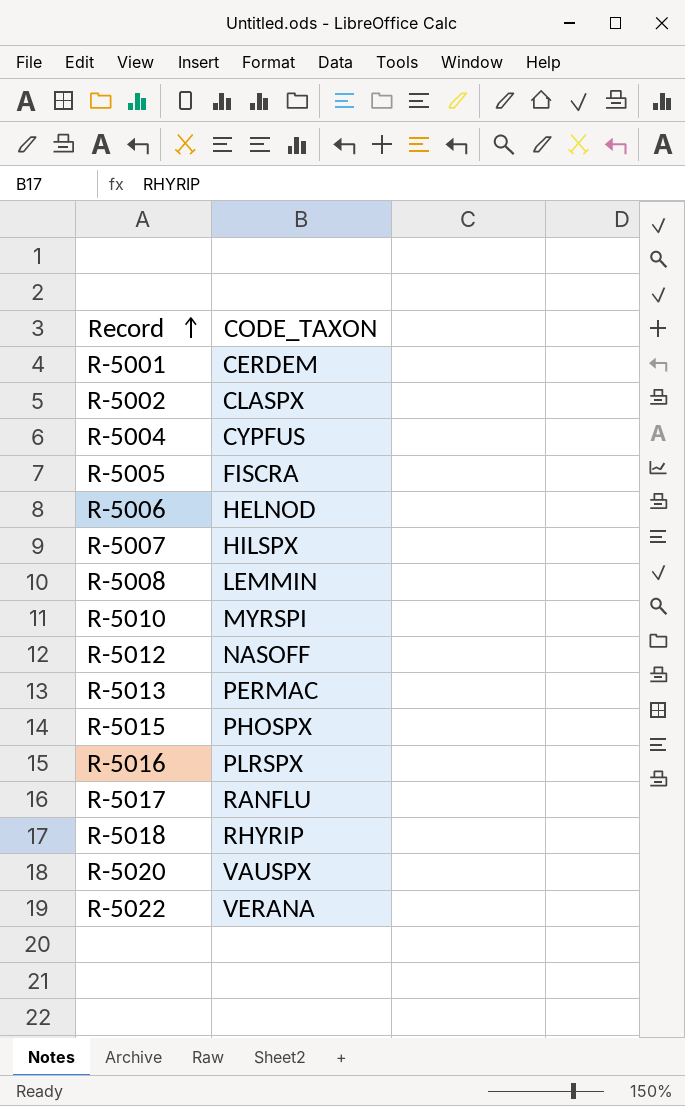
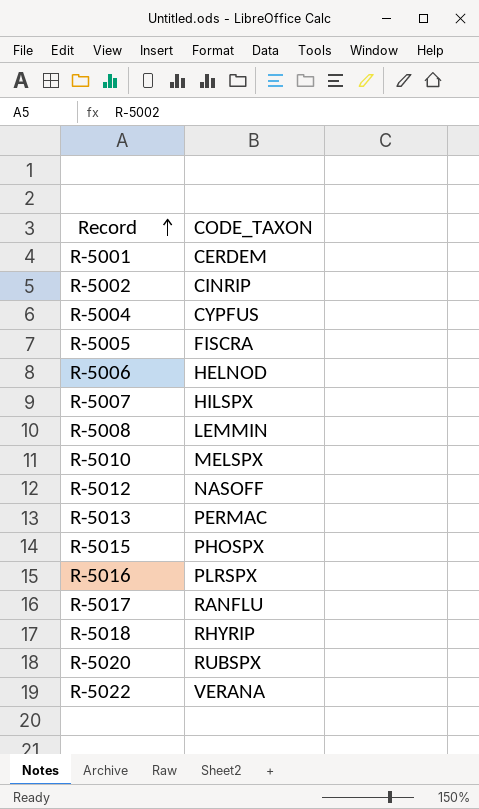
R-5002 | CODE_TAXON: CLASPX -> CINRIP
R-5010 | CODE_TAXON: MYRSPI -> MELSPX
R-5020 | CODE_TAXON: VAUSPX -> RUBSPX

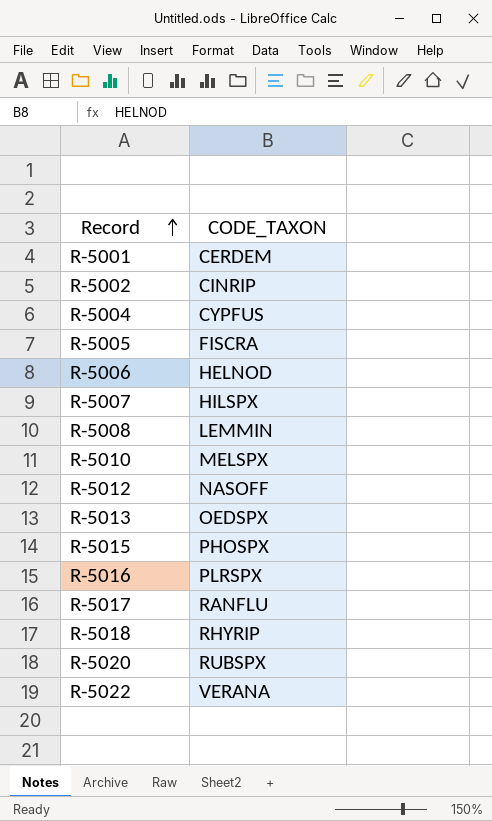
R-5013 | CODE_TAXON: PERMAC -> OEDSPX

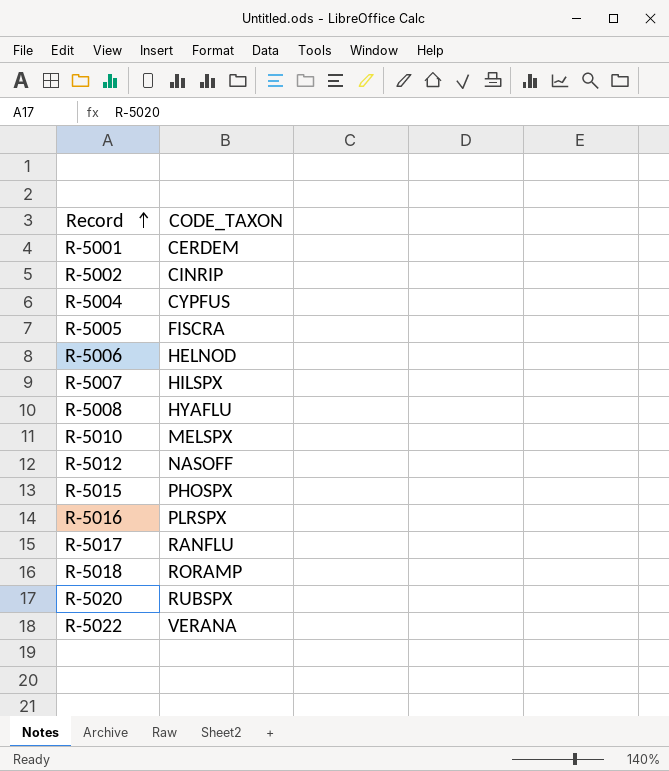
row R-5013: OEDSPX -> none
R-5008 | CODE_TAXON: LEMMIN -> HYAFLU
R-5018 | CODE_TAXON: RHYRIP -> RORAMP

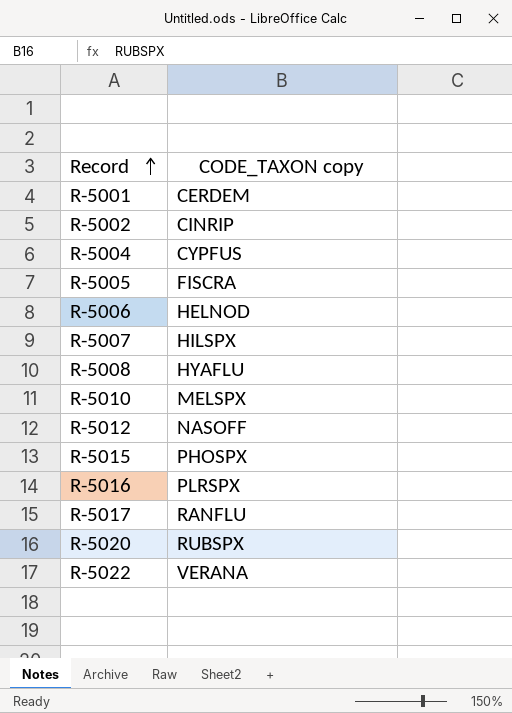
column name: CODE_TAXON -> CODE_TAXON copy
row R-5018: RORAMP -> none

